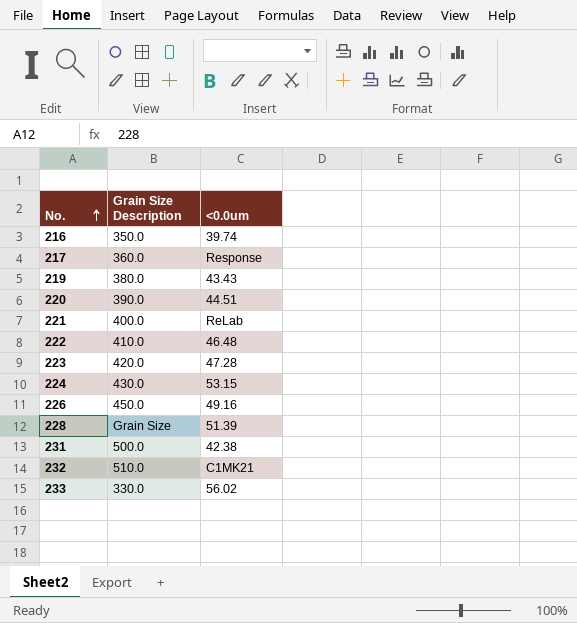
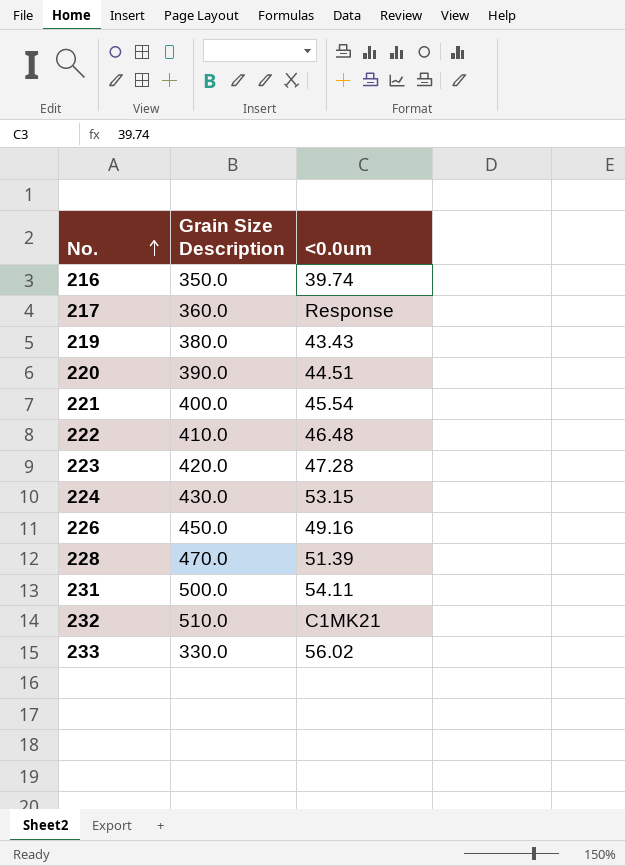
221 | <0.0um: ReLab -> 45.54
228 | Grain Size Description: Grain Size -> 470.0
231 | <0.0um: 42.38 -> 54.11

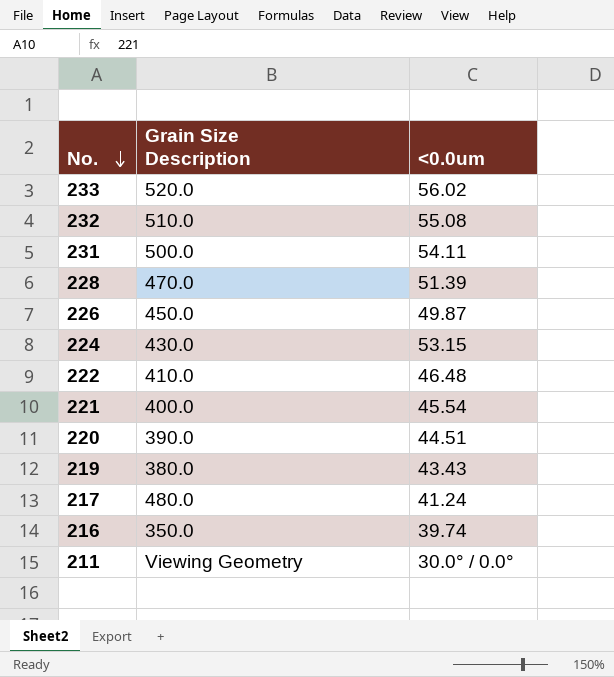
row order: No. ascending -> No. descending
row 223: 420.0 | 47.28 -> none
233 | Grain Size Description: 330.0 -> 520.0
232 | <0.0um: C1MK21 -> 55.08
226 | <0.0um: 49.16 -> 49.87
217 | Grain Size Description: 360.0 -> 480.0
217 | <0.0um: Response -> 41.24
row 211: none -> Viewing Geometry | 30.0° / 0.0°

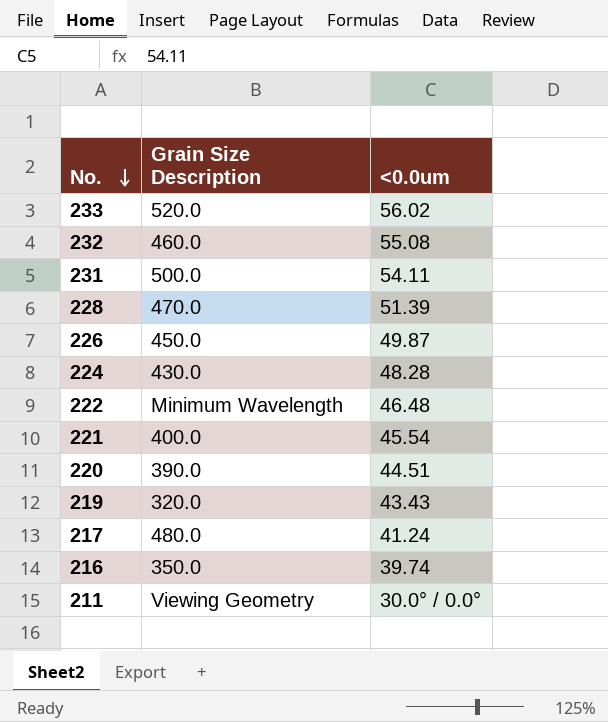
232 | Grain Size Description: 510.0 -> 460.0
224 | <0.0um: 53.15 -> 48.28
222 | Grain Size Description: 410.0 -> Minimum Wavelength
219 | Grain Size Description: 380.0 -> 320.0

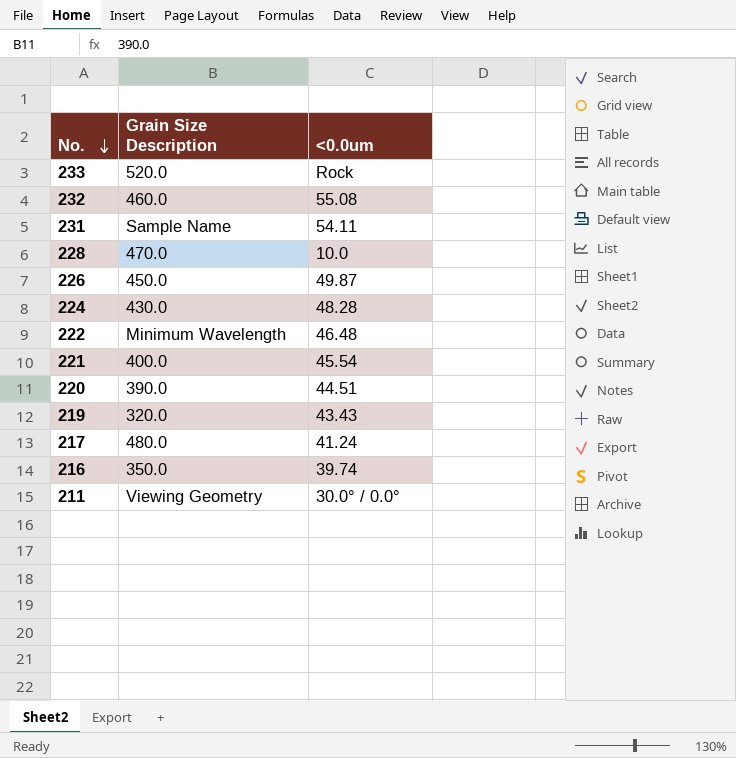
233 | <0.0um: 56.02 -> Rock
231 | Grain Size Description: 500.0 -> Sample Name
228 | <0.0um: 51.39 -> 10.0

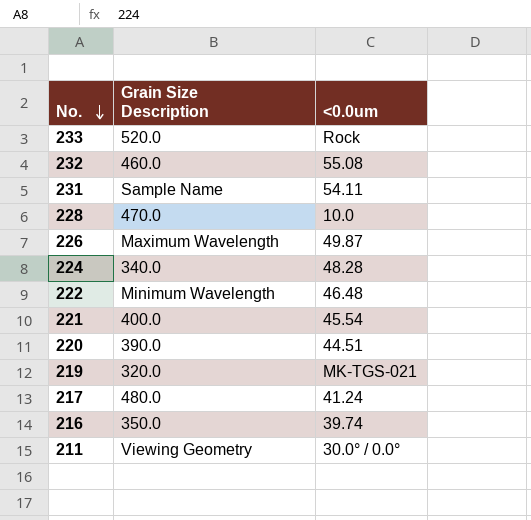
226 | Grain Size Description: 450.0 -> Maximum Wavelength
224 | Grain Size Description: 430.0 -> 340.0
219 | <0.0um: 43.43 -> MK-TGS-021

